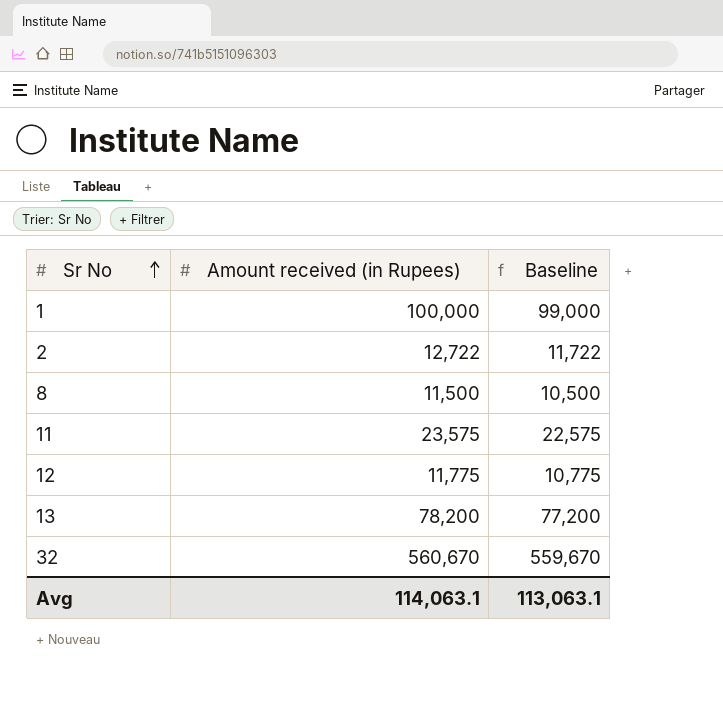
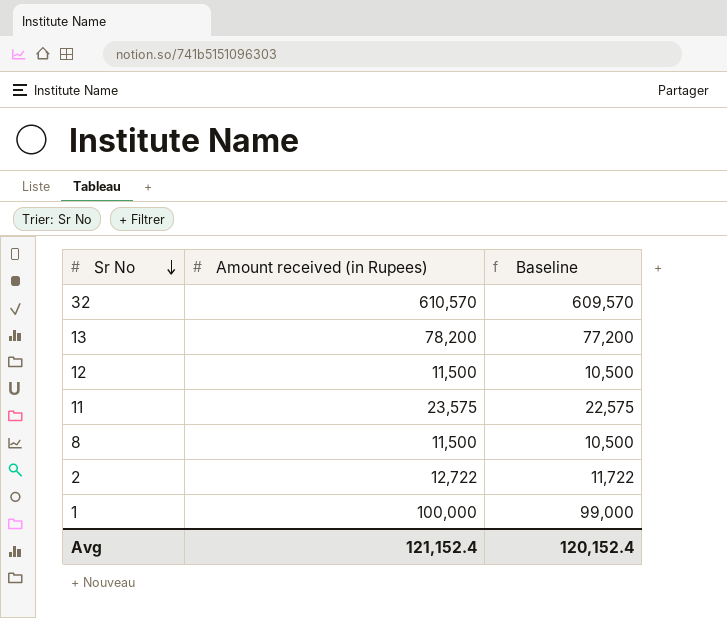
row order: Sr No ascending -> Sr No descending
32 | Amount received (in Rupees): 560,670 -> 610,570
32 | Baseline: 559,670 -> 609,570
12 | Amount received (in Rupees): 11,775 -> 11,500
12 | Baseline: 10,775 -> 10,500
Avg | Amount received (in Rupees): 114,063.1 -> 121,152.4
Avg | Baseline: 113,063.1 -> 120,152.4

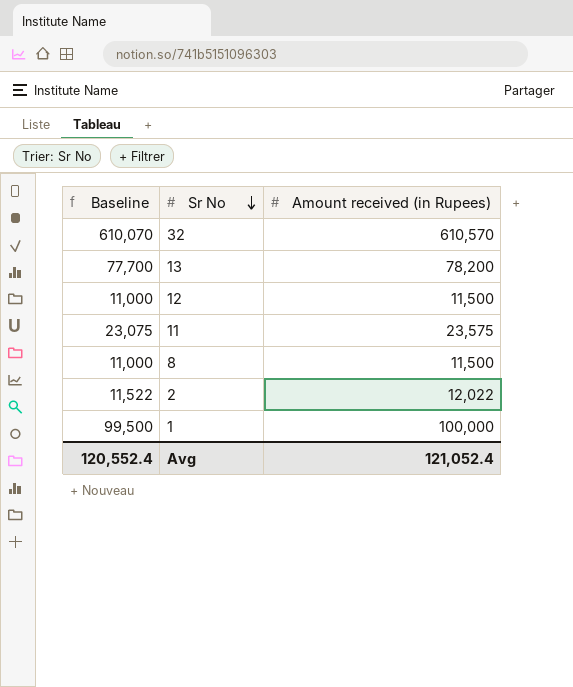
column Baseline | formula: [Amount received (in Rupees)] - 1000 -> [Amount received (in Rupees)] - 500
column Baseline | position: 3 -> 1
2 | Amount received (in Rupees): 12,722 -> 12,022
Avg | Baseline: 120,152.4 -> 120,552.4
Avg | Amount received (in Rupees): 121,152.4 -> 121,052.4

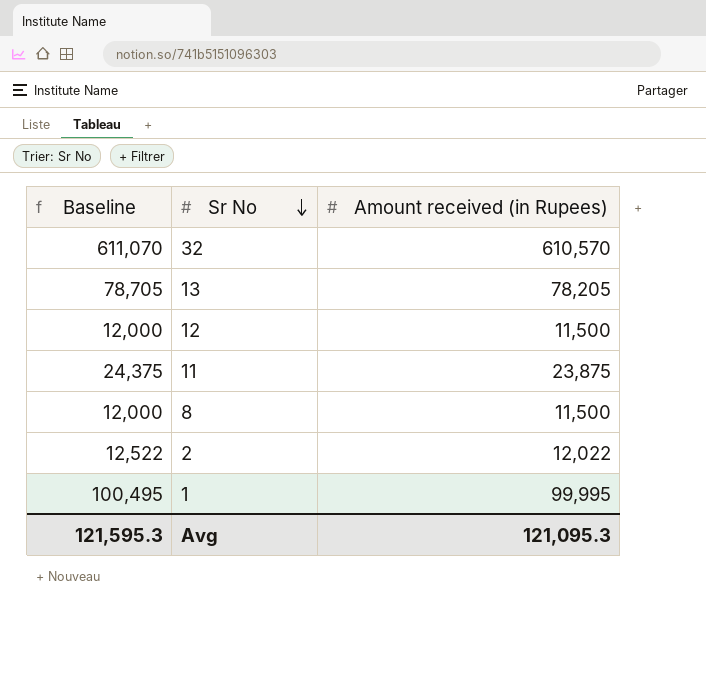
column Baseline | formula: [Amount received (in Rupees)] - 500 -> [Amount received (in Rupees)] + 500
13 | Amount received (in Rupees): 78,200 -> 78,205
11 | Amount received (in Rupees): 23,575 -> 23,875
1 | Amount received (in Rupees): 100,000 -> 99,995
Avg | Baseline: 120,552.4 -> 121,595.3
Avg | Amount received (in Rupees): 121,052.4 -> 121,095.3

